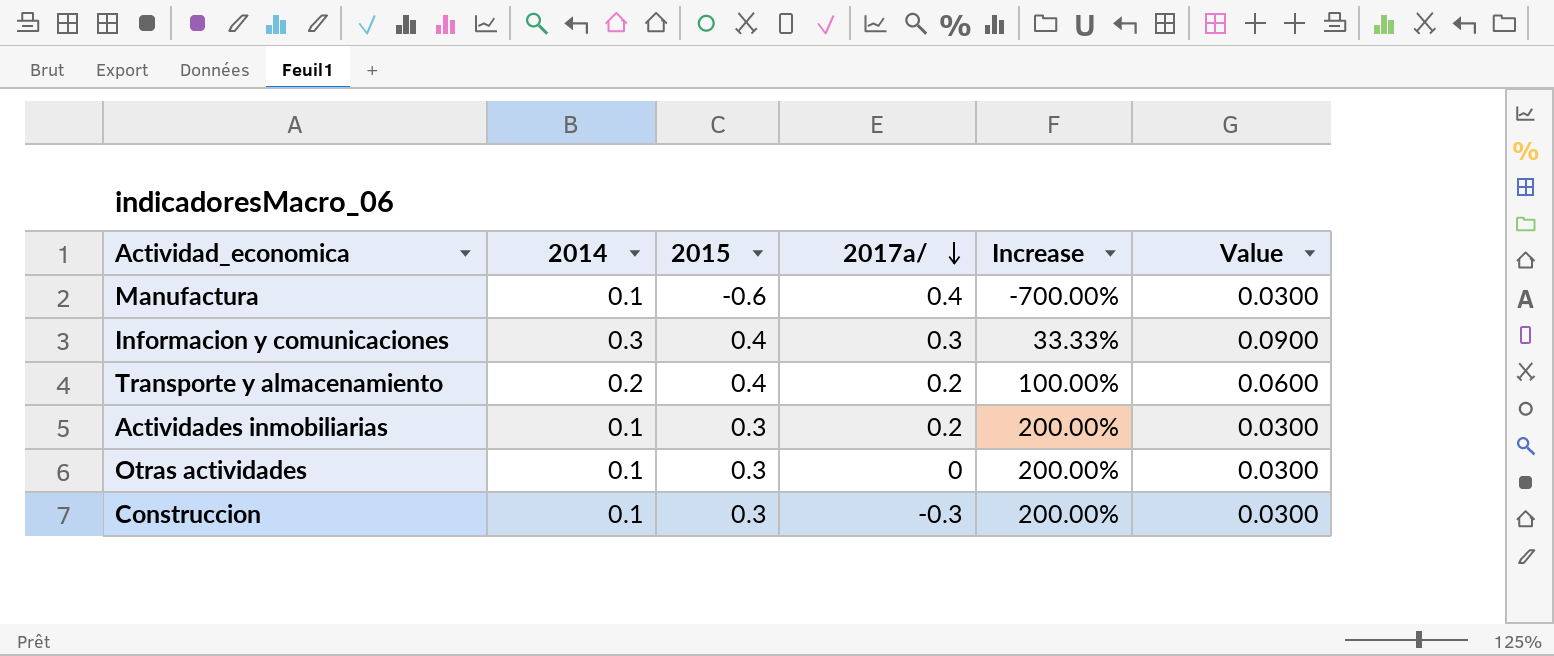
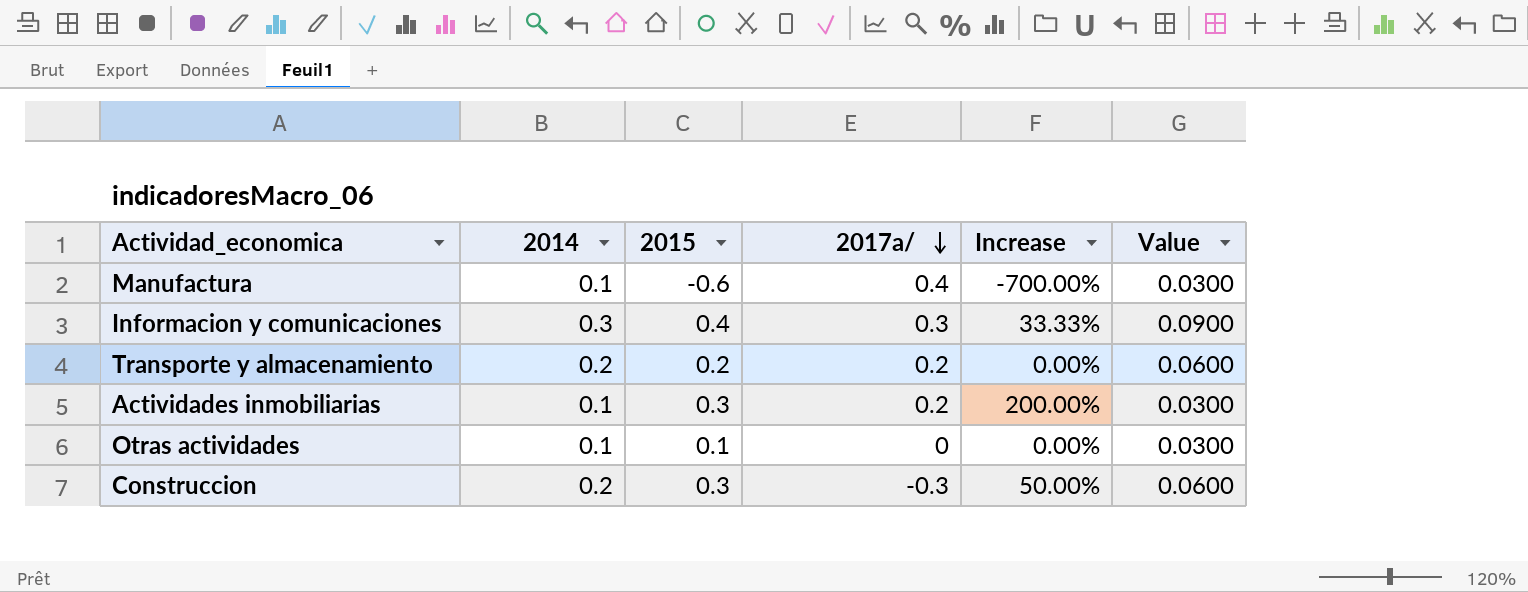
Transporte y almacenamiento | 2015: 0.4 -> 0.2
Transporte y almacenamiento | Increase: 100.00% -> 0.00%
Otras actividades | 2015: 0.3 -> 0.1
Otras actividades | Increase: 200.00% -> 0.00%
Construccion | 2014: 0.1 -> 0.2
Construccion | Increase: 200.00% -> 50.00%
Construccion | Value: 0.0300 -> 0.0600

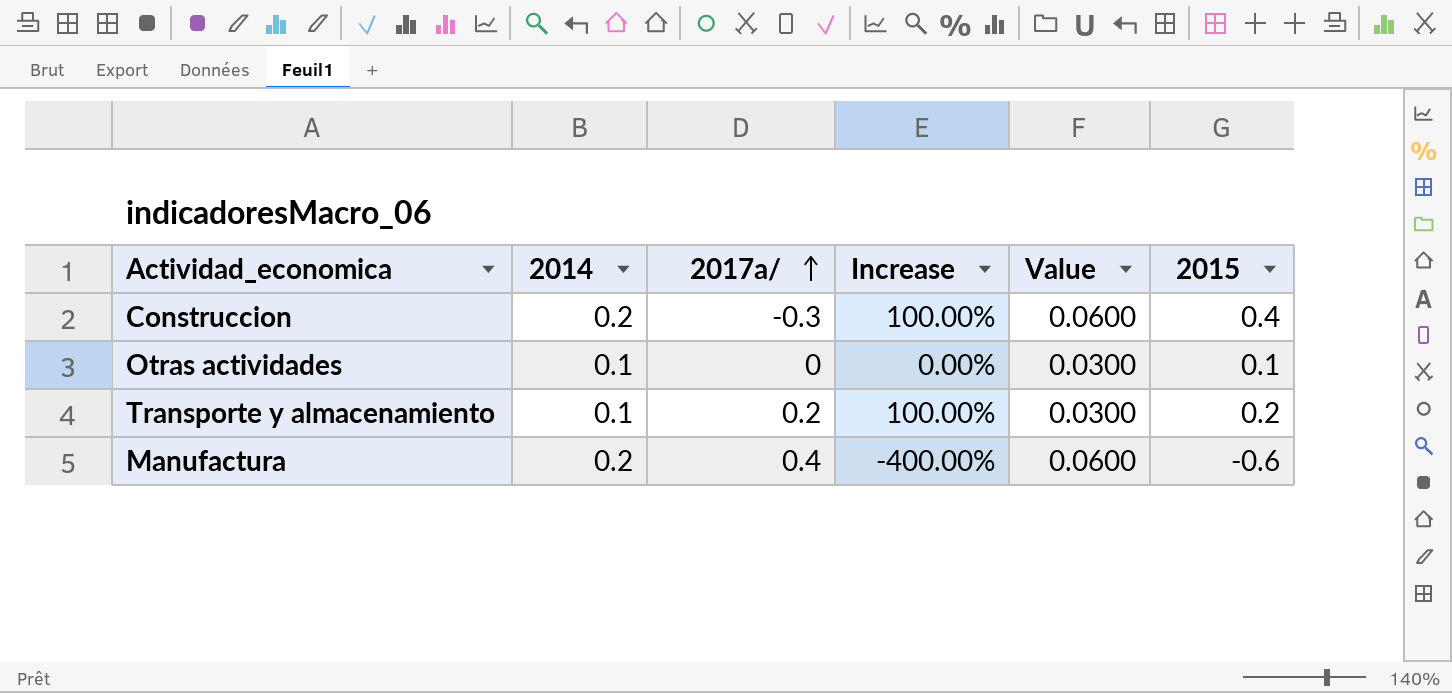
row order: 2017a/ descending -> 2017a/ ascending
column 2015 | position: 3 -> 6
row Informacion y comunicaciones: 0.3 | 0.4 | 0.3 | 33.33% | 0.0900 -> none
row Actividades inmobiliarias: 0.1 | 0.3 | 0.2 | 200.00% | 0.0300 -> none
Construccion | Increase: 50.00% -> 100.00%
Construccion | 2015: 0.3 -> 0.4
Transporte y almacenamiento | 2014: 0.2 -> 0.1
Transporte y almacenamiento | Increase: 0.00% -> 100.00%
Transporte y almacenamiento | Value: 0.0600 -> 0.0300
Manufactura | 2014: 0.1 -> 0.2
Manufactura | Increase: -700.00% -> -400.00%
Manufactura | Value: 0.0300 -> 0.0600

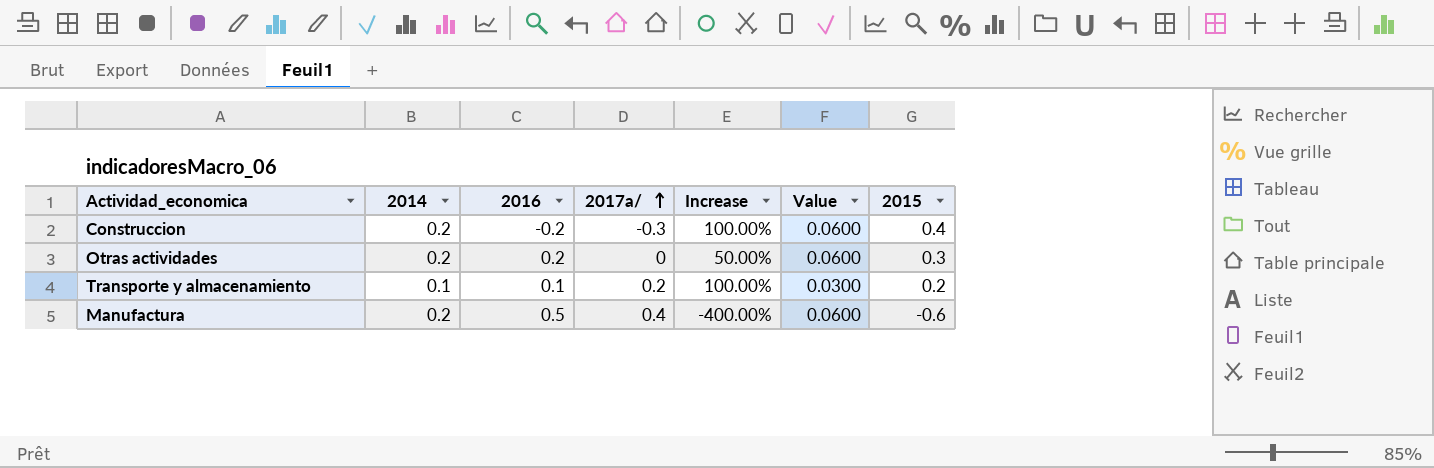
column 2016 | position: none -> 3
Otras actividades | 2014: 0.1 -> 0.2
Otras actividades | Increase: 0.00% -> 50.00%
Otras actividades | Value: 0.0300 -> 0.0600
Otras actividades | 2015: 0.1 -> 0.3

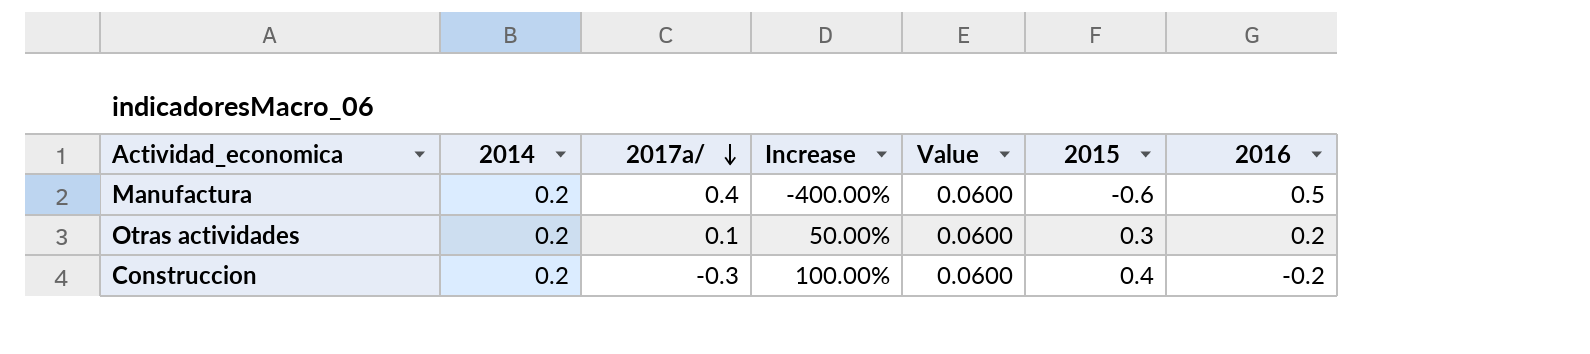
row order: 2017a/ ascending -> 2017a/ descending
column 2016 | position: 3 -> 7
row Transporte y almacenamiento: 0.1 | 0.1 | 0.2 | 100.00% | 0.0300 | 0.2 -> none
Otras actividades | 2017a/: 0 -> 0.1

